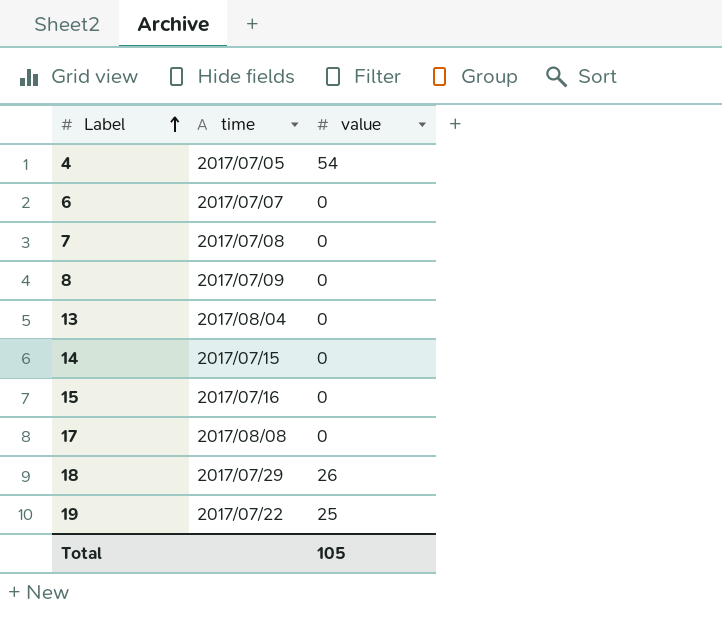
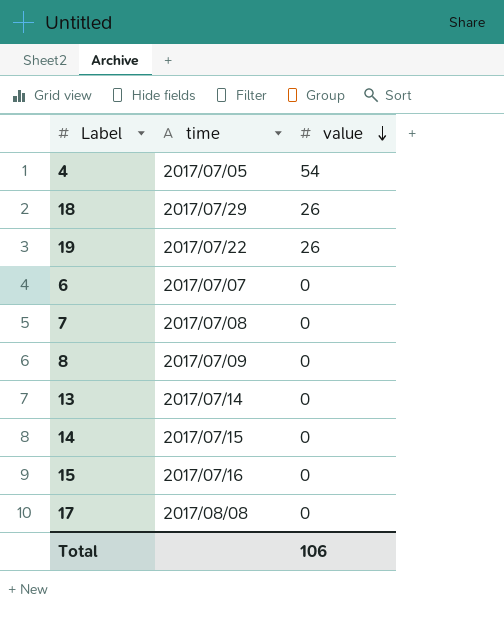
row order: Label ascending -> value descending
19 | value: 25 -> 26
13 | time: 2017/08/04 -> 2017/07/14
Total | value: 105 -> 106

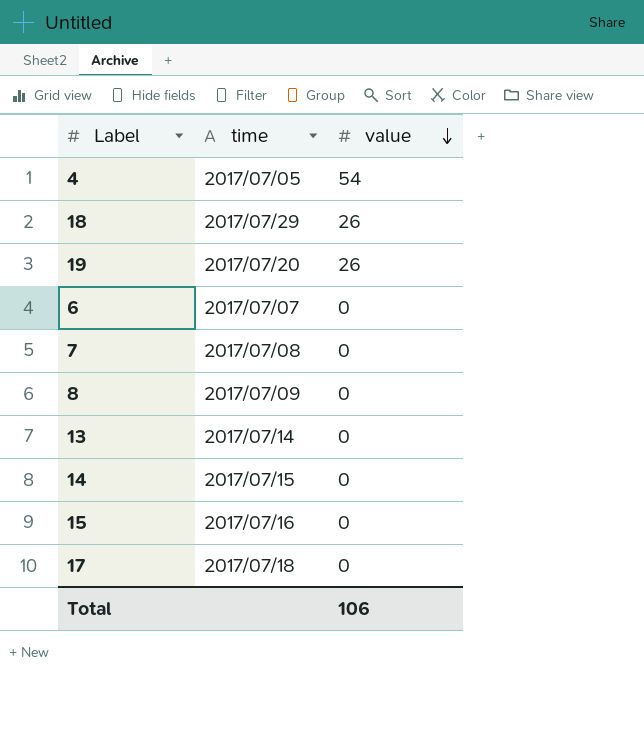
19 | time: 2017/07/22 -> 2017/07/20
17 | time: 2017/08/08 -> 2017/07/18

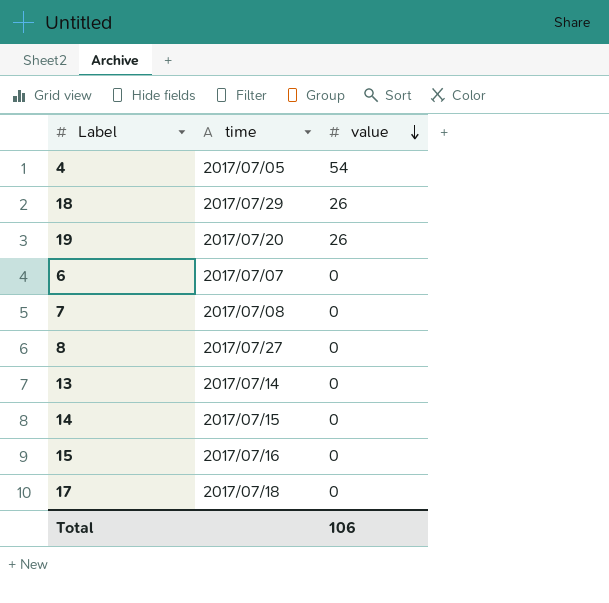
8 | time: 2017/07/09 -> 2017/07/27

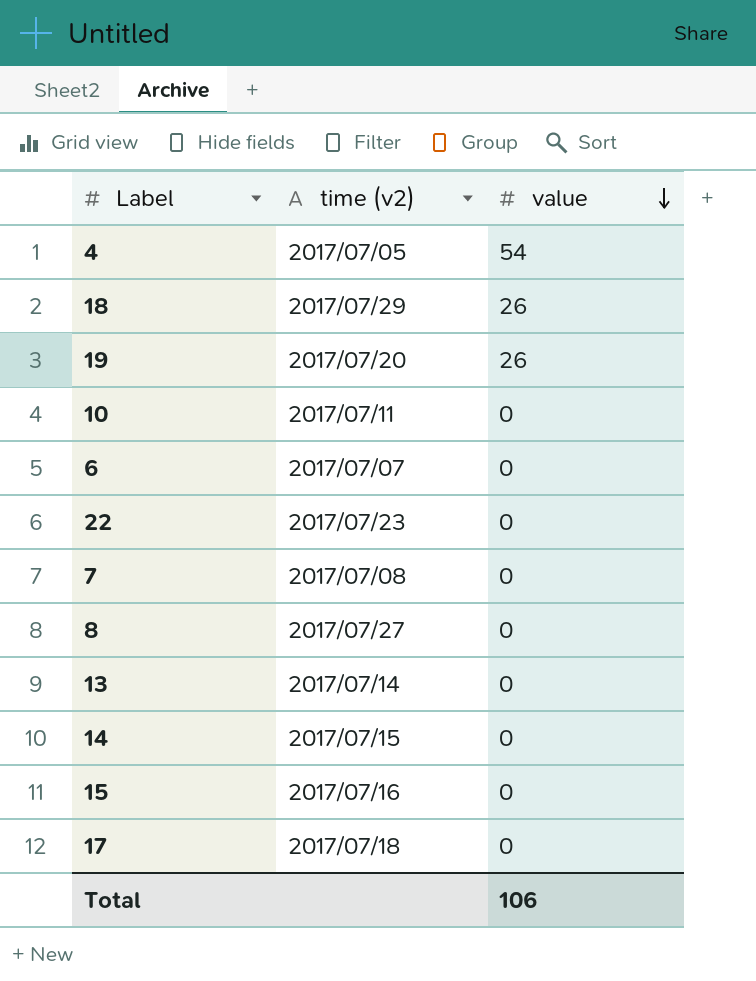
column name: time -> time (v2)
row 10: none -> 2017/07/11 | 0
row 22: none -> 2017/07/23 | 0

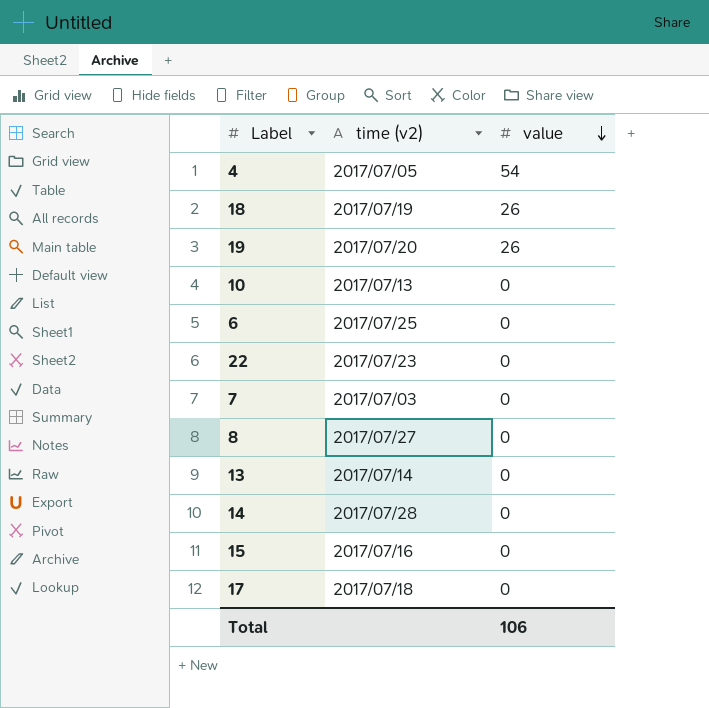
18 | time (v2): 2017/07/29 -> 2017/07/19
10 | time (v2): 2017/07/11 -> 2017/07/13
6 | time (v2): 2017/07/07 -> 2017/07/25
7 | time (v2): 2017/07/08 -> 2017/07/03
14 | time (v2): 2017/07/15 -> 2017/07/28

